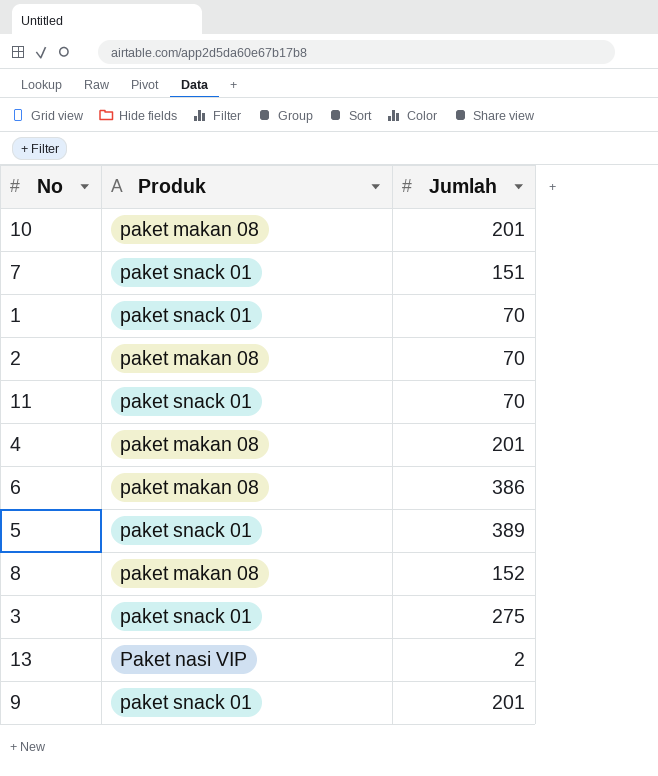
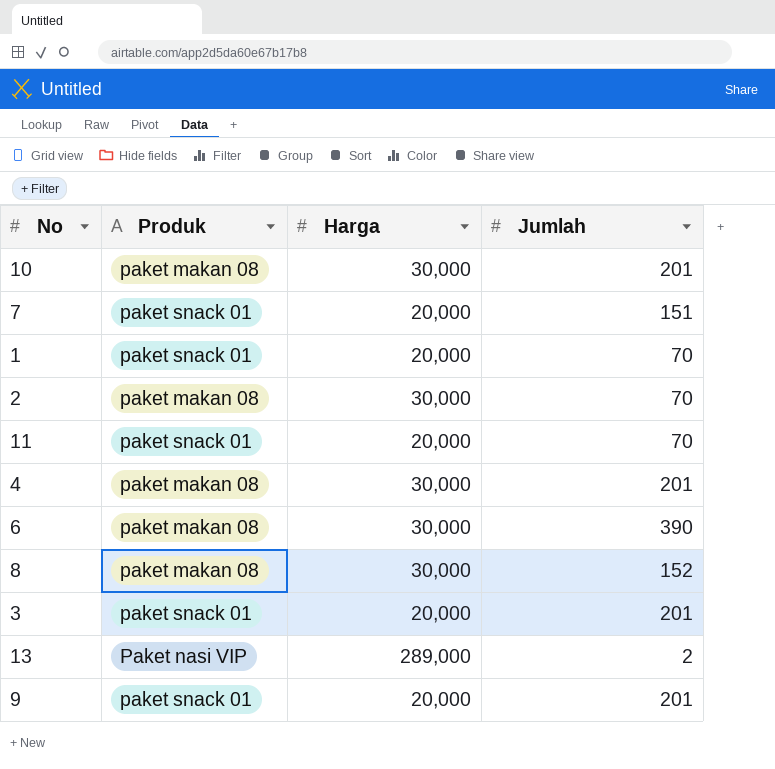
column Harga | position: none -> 3
row 5: paket snack 01 | 389 -> none
6 | Jumlah: 386 -> 390
3 | Jumlah: 275 -> 201

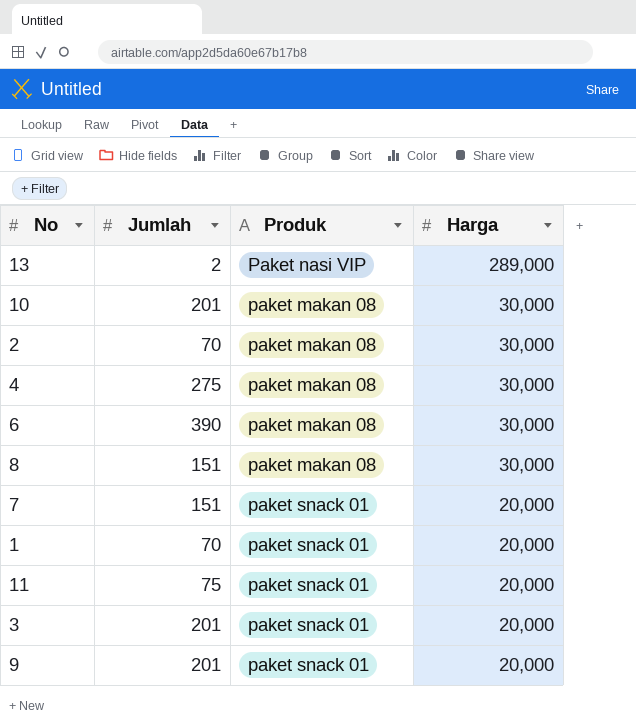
row order: none -> Harga descending
column Jumlah | position: 4 -> 2
4 | Jumlah: 201 -> 275
8 | Jumlah: 152 -> 151
11 | Jumlah: 70 -> 75

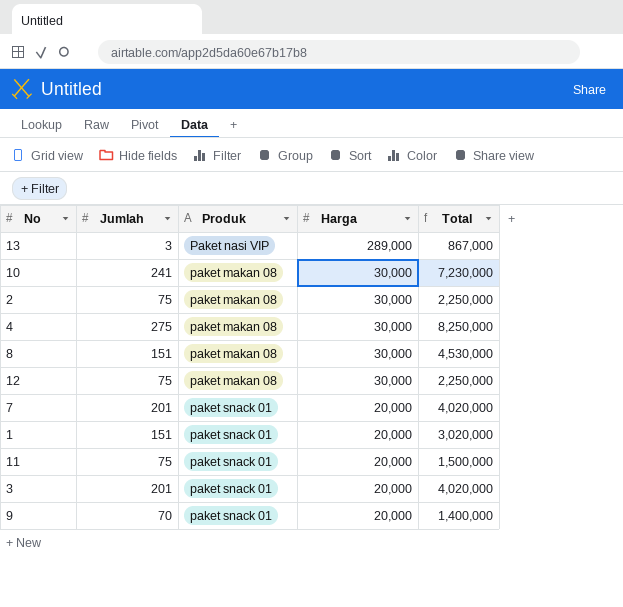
column Total | formula: none -> [Jumlah] * [Harga]
row 6: 390 | paket makan 08 | 30,000 -> none
13 | Jumlah: 2 -> 3
10 | Jumlah: 201 -> 241
2 | Jumlah: 70 -> 75
row 12: none -> 75 | paket makan 08 | 30,000 | 2,250,000
7 | Jumlah: 151 -> 201
1 | Jumlah: 70 -> 151
9 | Jumlah: 201 -> 70

